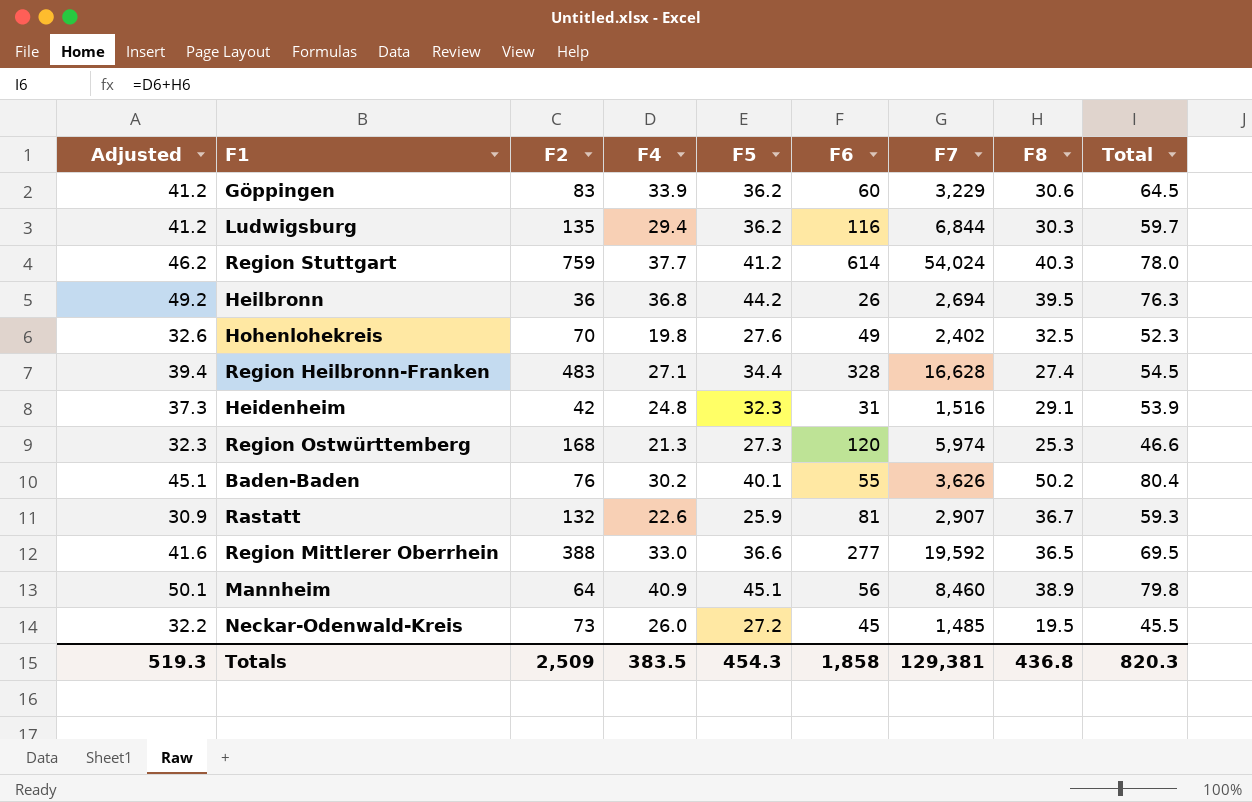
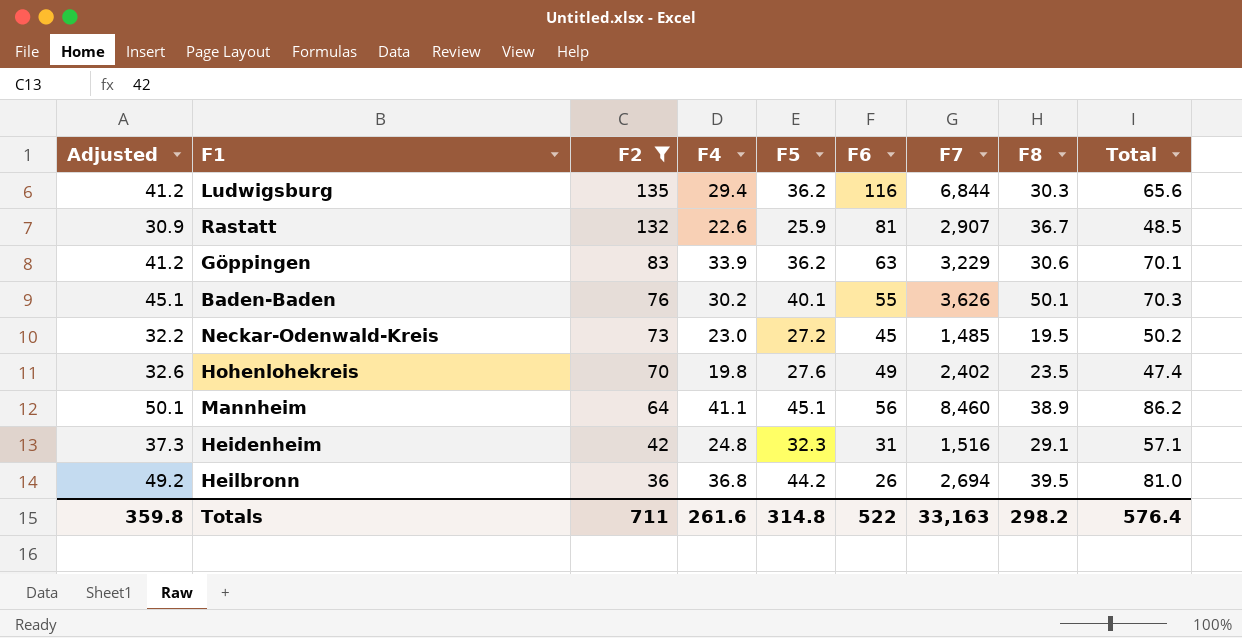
filter: none -> F2 <= 135
row order: none -> F2 descending
column Total | formula: [F4] + [F8] -> [F4] + [F5]
Göppingen | F6: 60 -> 63
Baden-Baden | F8: 50.2 -> 50.1
Neckar-Odenwald-Kreis | F4: 26.0 -> 23.0
Hohenlohekreis | F8: 32.5 -> 23.5
Mannheim | F4: 40.9 -> 41.1
Totals | Adjusted: 519.3 -> 359.8
Totals | F2: 2,509 -> 711
Totals | F4: 383.5 -> 261.6
Totals | F5: 454.3 -> 314.8
Totals | F6: 1,858 -> 522
Totals | F7: 129,381 -> 33,163
Totals | F8: 436.8 -> 298.2
Totals | Total: 820.3 -> 576.4

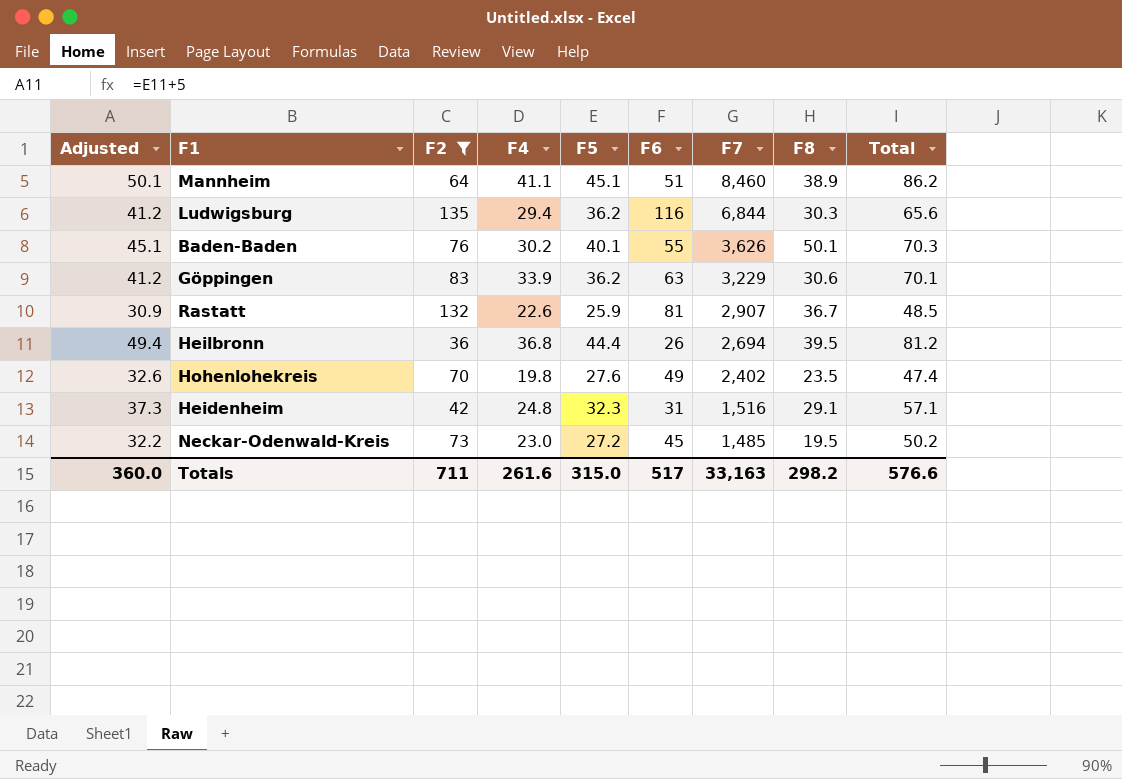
row order: F2 descending -> F7 descending
Mannheim | F6: 56 -> 51
Heilbronn | Adjusted: 49.2 -> 49.4
Heilbronn | F5: 44.2 -> 44.4
Heilbronn | Total: 81.0 -> 81.2
Totals | Adjusted: 359.8 -> 360.0
Totals | F5: 314.8 -> 315.0
Totals | F6: 522 -> 517
Totals | Total: 576.4 -> 576.6

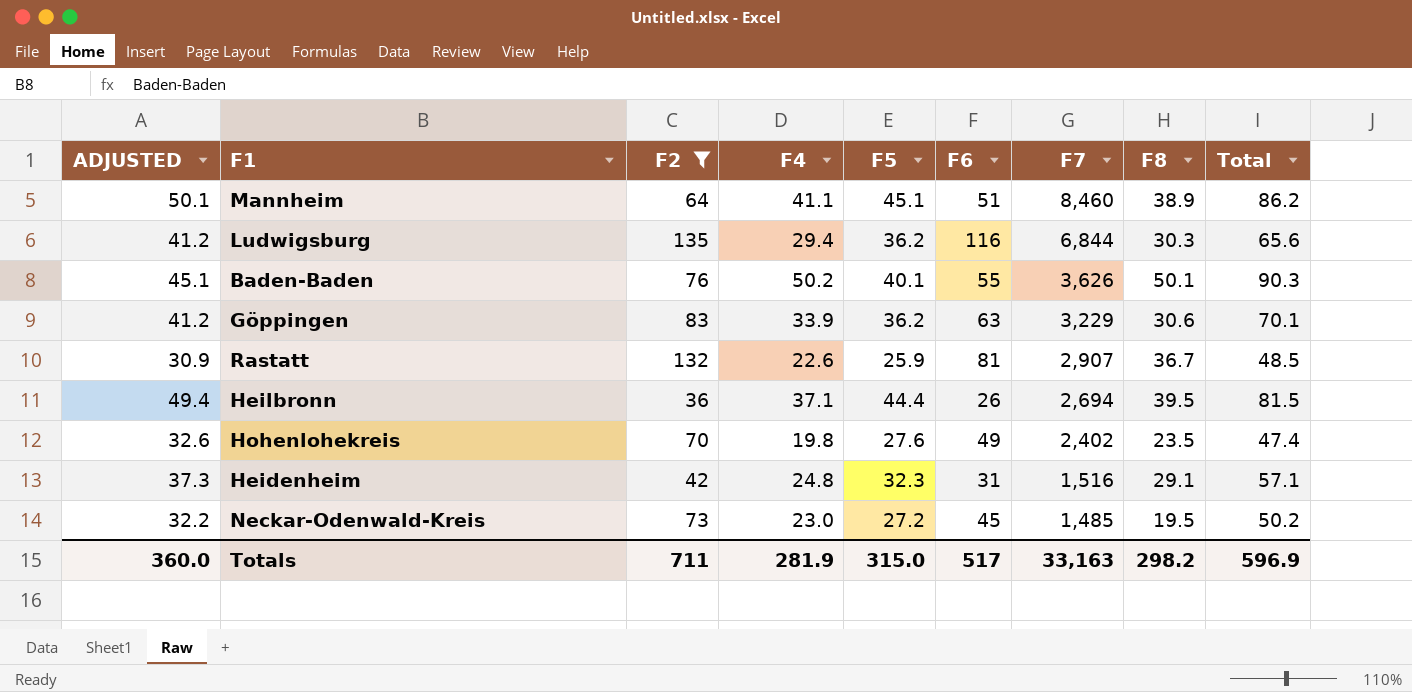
column name: Adjusted -> ADJUSTED
Baden-Baden | F4: 30.2 -> 50.2
Baden-Baden | Total: 70.3 -> 90.3
Heilbronn | F4: 36.8 -> 37.1
Heilbronn | Total: 81.2 -> 81.5
Totals | F4: 261.6 -> 281.9
Totals | Total: 576.6 -> 596.9

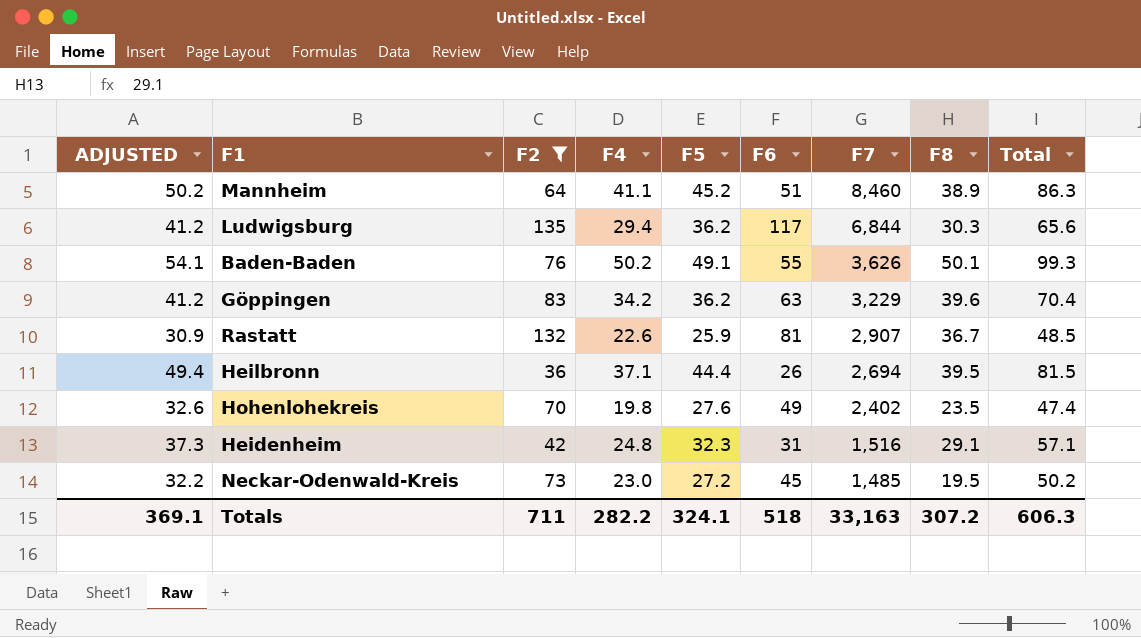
Mannheim | ADJUSTED: 50.1 -> 50.2
Mannheim | F5: 45.1 -> 45.2
Mannheim | Total: 86.2 -> 86.3
Ludwigsburg | F6: 116 -> 117
Baden-Baden | ADJUSTED: 45.1 -> 54.1
Baden-Baden | F5: 40.1 -> 49.1
Baden-Baden | Total: 90.3 -> 99.3
Göppingen | F4: 33.9 -> 34.2
Göppingen | F8: 30.6 -> 39.6
Göppingen | Total: 70.1 -> 70.4
Totals | ADJUSTED: 360.0 -> 369.1
Totals | F4: 281.9 -> 282.2
Totals | F5: 315.0 -> 324.1
Totals | F6: 517 -> 518
Totals | F8: 298.2 -> 307.2
Totals | Total: 596.9 -> 606.3

